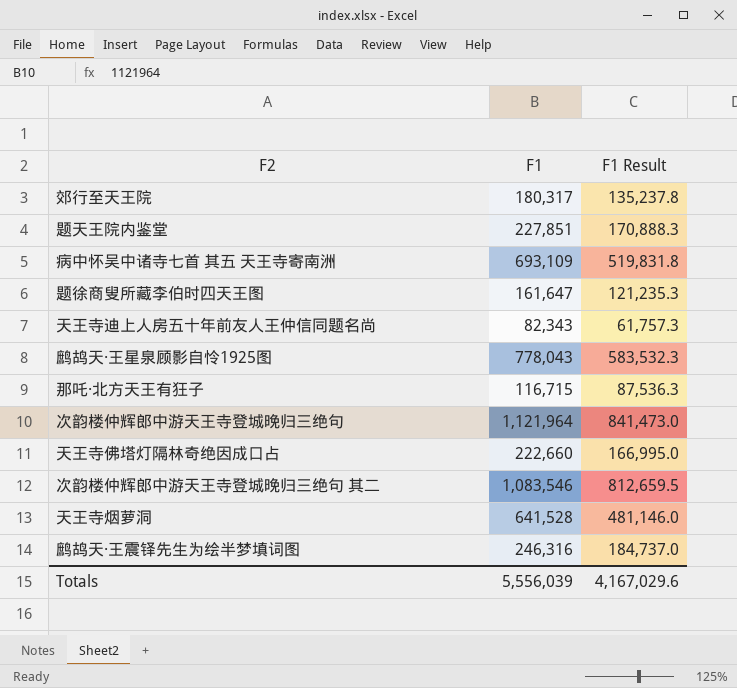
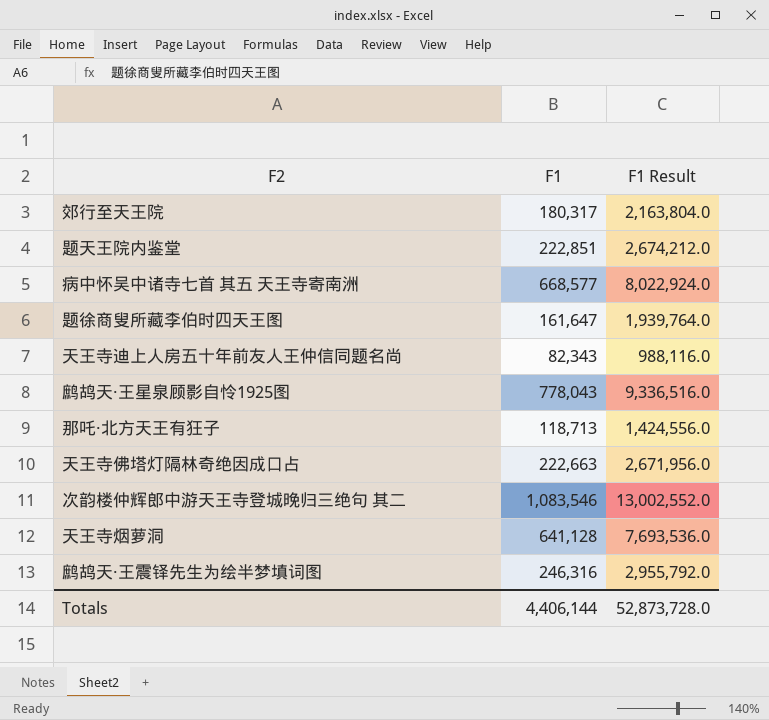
column F1 Result | formula: [F1] * 0.75 -> [F1] * 12
row 次韵楼仲辉郎中游天王寺登城晚归三绝句: 1,121,964 | 841,473.0 -> none
题天王院内鉴堂 | F1: 227,851 -> 222,851
病中怀吴中诸寺七首 其五 天王寺寄南洲 | F1: 693,109 -> 668,577
那吒·北方天王有狂子 | F1: 116,715 -> 118,713
天王寺佛塔灯隔林奇绝因成口占 | F1: 222,660 -> 222,663
天王寺烟萝洞 | F1: 641,528 -> 641,128
Totals | F1: 5,556,039 -> 4,406,144
Totals | F1 Result: 4,167,029.6 -> 52,873,728.0

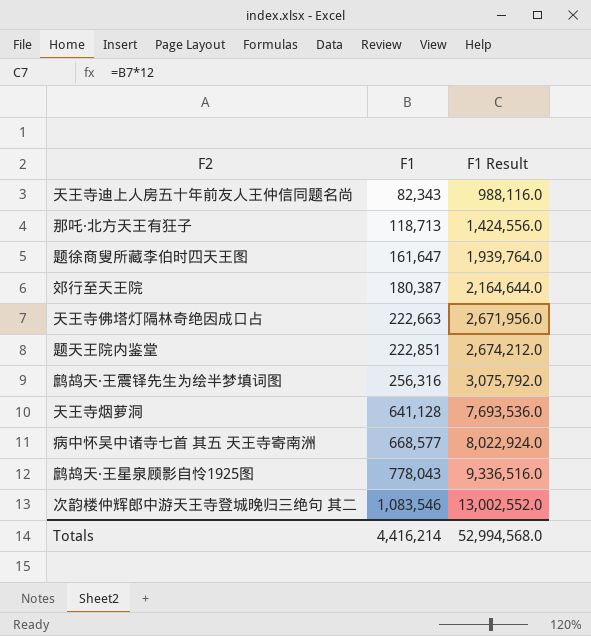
row order: none -> F1 ascending
郊行至天王院 | F1: 180,317 -> 180,387
郊行至天王院 | F1 Result: 2,163,804.0 -> 2,164,644.0
鹧鸪天·王震铎先生为绘半梦填词图 | F1: 246,316 -> 256,316
鹧鸪天·王震铎先生为绘半梦填词图 | F1 Result: 2,955,792.0 -> 3,075,792.0
Totals | F1: 4,406,144 -> 4,416,214
Totals | F1 Result: 52,873,728.0 -> 52,994,568.0

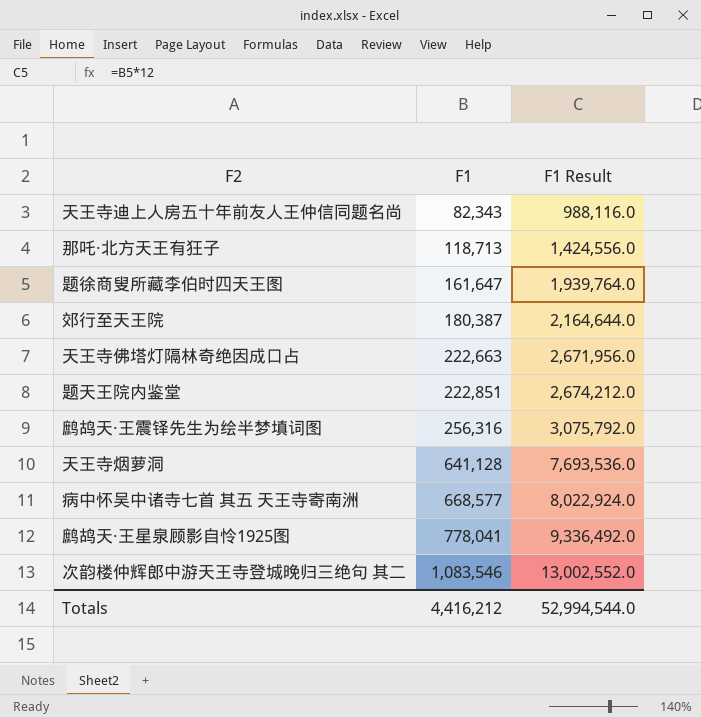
鹧鸪天·王星泉顾影自怜1925图 | F1: 778,043 -> 778,041
鹧鸪天·王星泉顾影自怜1925图 | F1 Result: 9,336,516.0 -> 9,336,492.0
Totals | F1: 4,416,214 -> 4,416,212
Totals | F1 Result: 52,994,568.0 -> 52,994,544.0

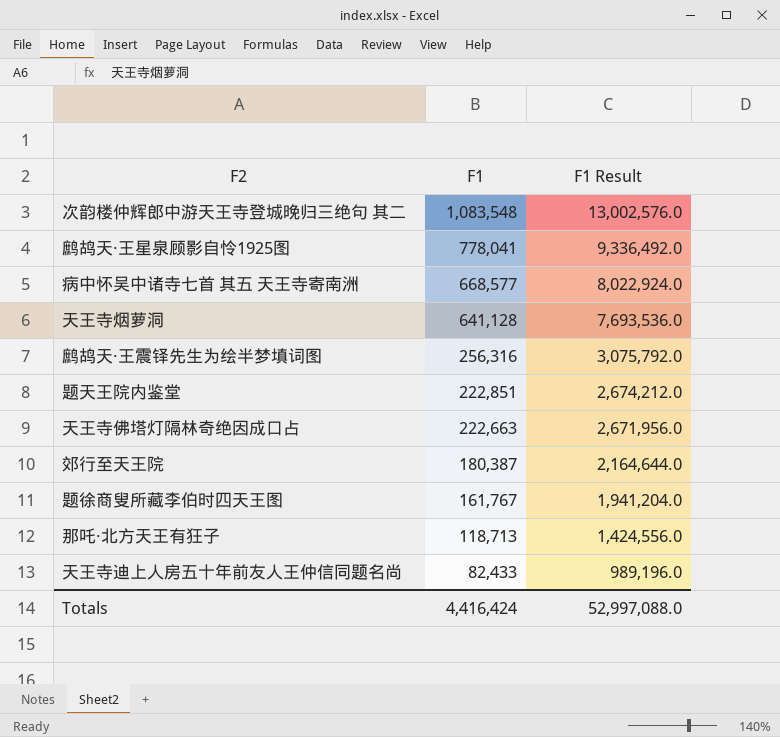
row order: F1 ascending -> F1 descending
次韵楼仲辉郎中游天王寺登城晚归三绝句 其二 | F1: 1,083,546 -> 1,083,548
次韵楼仲辉郎中游天王寺登城晚归三绝句 其二 | F1 Result: 13,002,552.0 -> 13,002,576.0
题徐商叟所藏李伯时四天王图 | F1: 161,647 -> 161,767
题徐商叟所藏李伯时四天王图 | F1 Result: 1,939,764.0 -> 1,941,204.0
天王寺迪上人房五十年前友人王仲信同题名尚 | F1: 82,343 -> 82,433
天王寺迪上人房五十年前友人王仲信同题名尚 | F1 Result: 988,116.0 -> 989,196.0
Totals | F1: 4,416,212 -> 4,416,424
Totals | F1 Result: 52,994,544.0 -> 52,997,088.0

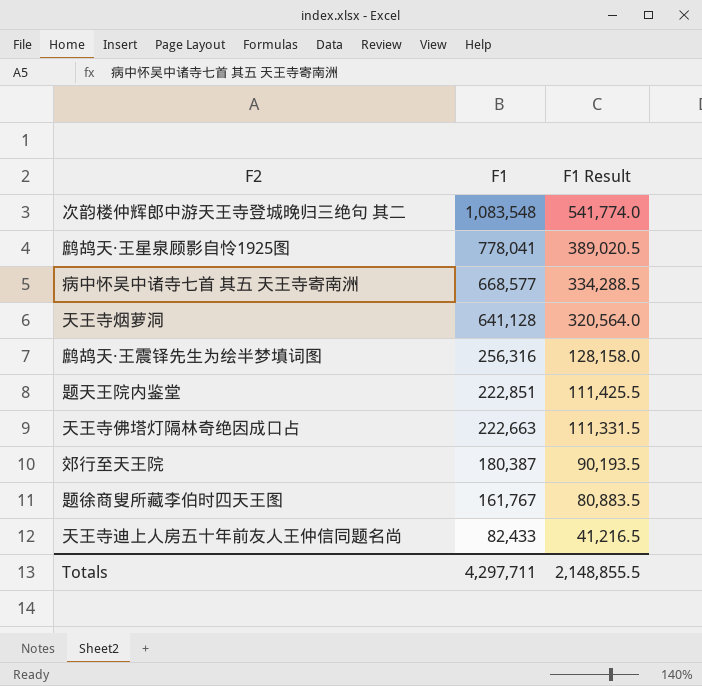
column F1 Result | formula: [F1] * 12 -> [F1] * 0.5
row 那吒·北方天王有狂子: 118,713 | 1,424,556.0 -> none
Totals | F1: 4,416,424 -> 4,297,711
Totals | F1 Result: 52,997,088.0 -> 2,148,855.5

